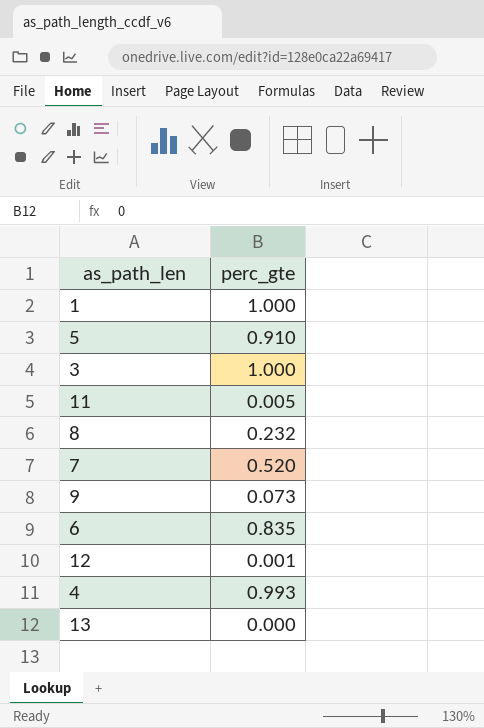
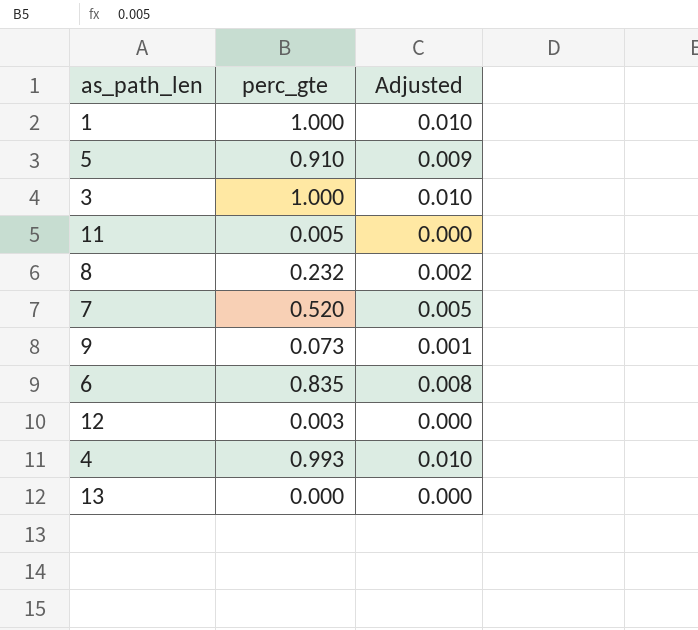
column Adjusted | formula: none -> [perc_gte] * 0.01
12 | perc_gte: 0.001 -> 0.003

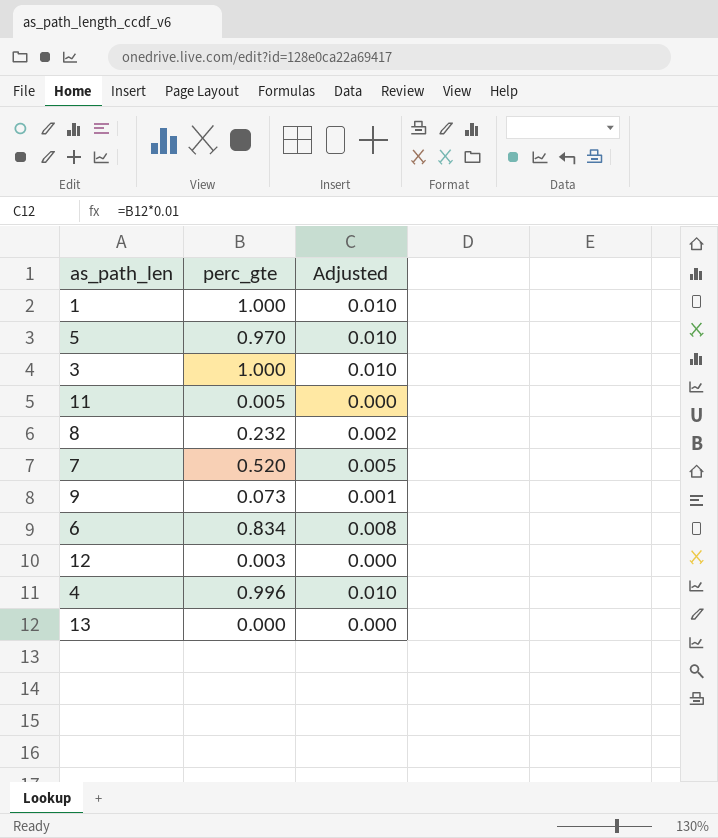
5 | perc_gte: 0.910 -> 0.970
5 | Adjusted: 0.009 -> 0.010
6 | perc_gte: 0.835 -> 0.834
4 | perc_gte: 0.993 -> 0.996

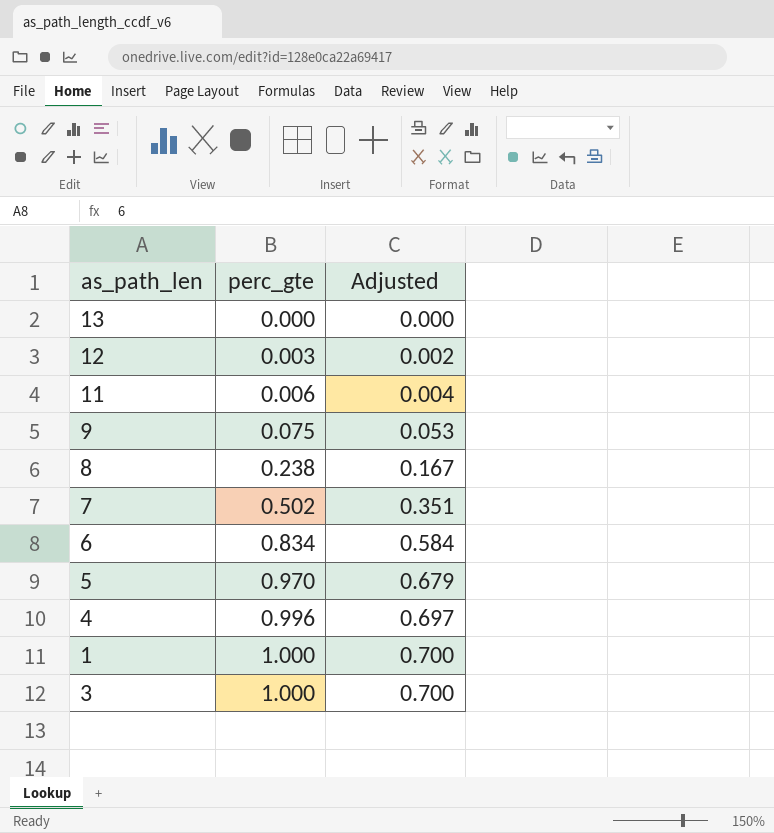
row order: none -> perc_gte ascending
column Adjusted | formula: [perc_gte] * 0.01 -> [perc_gte] * 0.7
11 | perc_gte: 0.005 -> 0.006
9 | perc_gte: 0.073 -> 0.075
8 | perc_gte: 0.232 -> 0.238
7 | perc_gte: 0.520 -> 0.502

